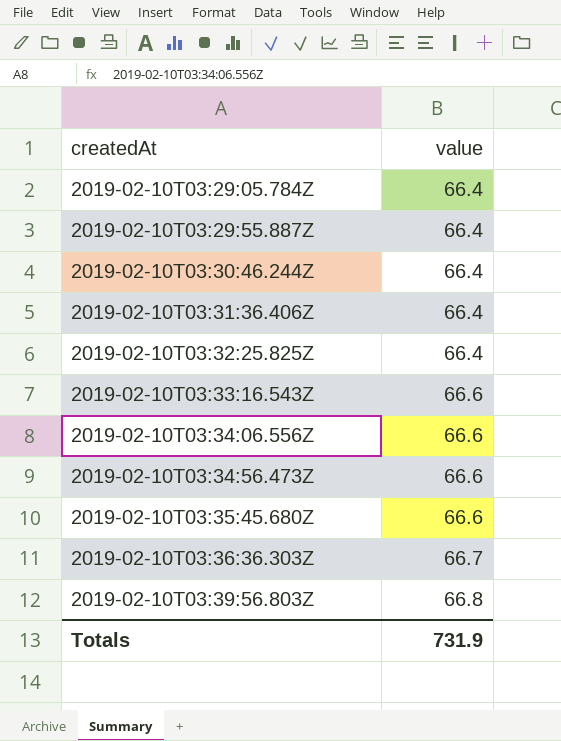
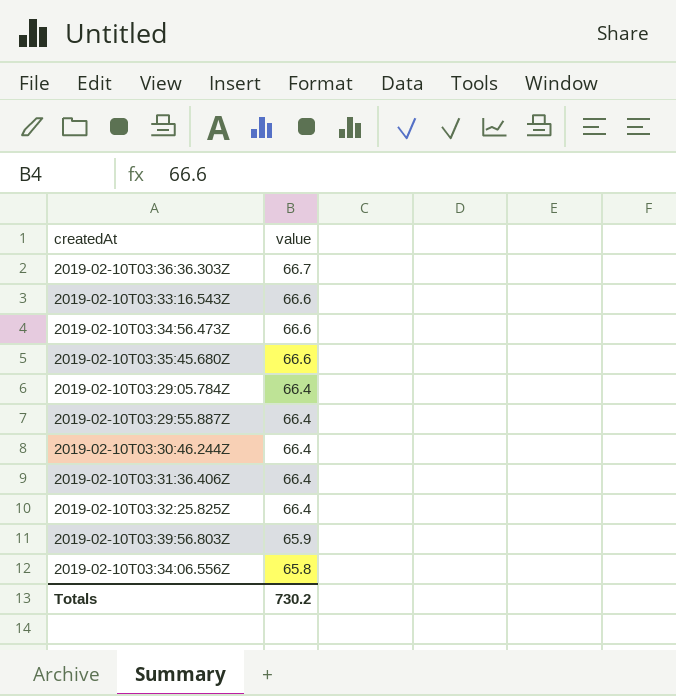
row order: createdAt ascending -> value descending
2019-02-10T03:39:56.803Z | value: 66.8 -> 65.9
2019-02-10T03:34:06.556Z | value: 66.6 -> 65.8
Totals | value: 731.9 -> 730.2

